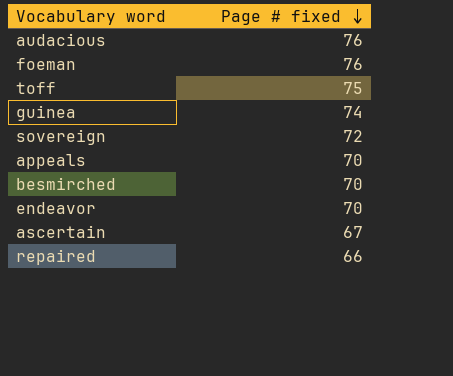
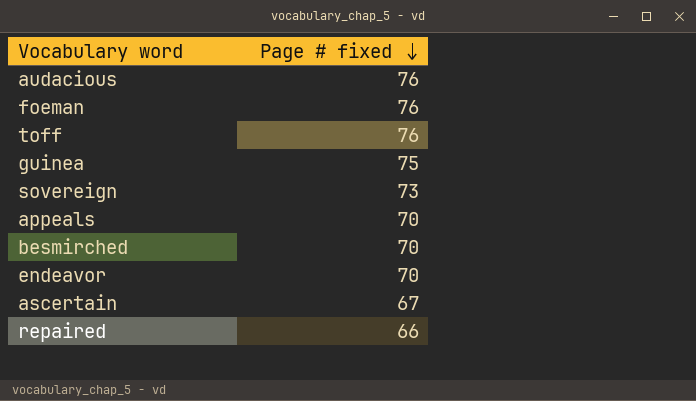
toff | Page # fixed: 75 -> 76
guinea | Page # fixed: 74 -> 75
sovereign | Page # fixed: 72 -> 73

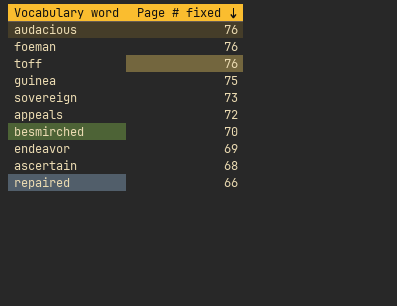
appeals | Page # fixed: 70 -> 72
endeavor | Page # fixed: 70 -> 69
ascertain | Page # fixed: 67 -> 68

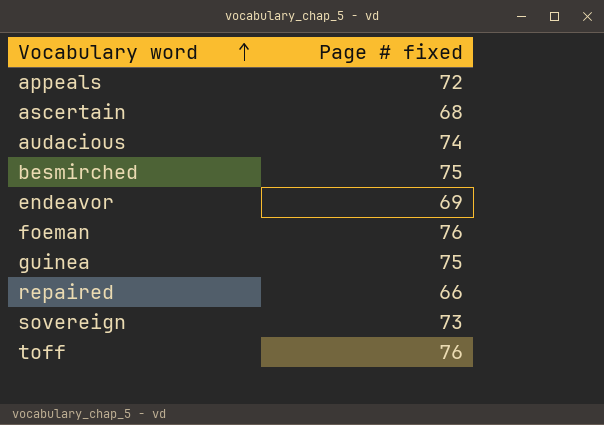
row order: Page # fixed descending -> Vocabulary word ascending
audacious | Page # fixed: 76 -> 74
besmirched | Page # fixed: 70 -> 75

